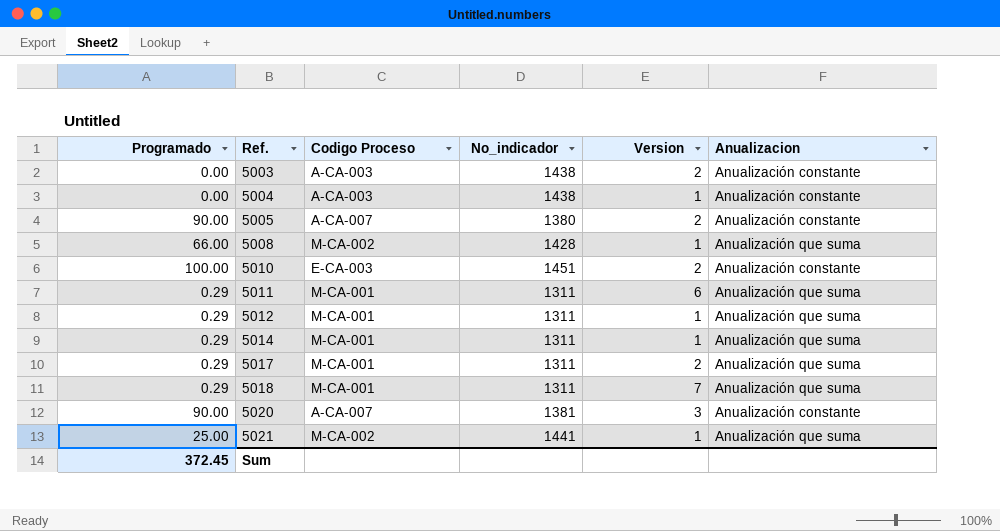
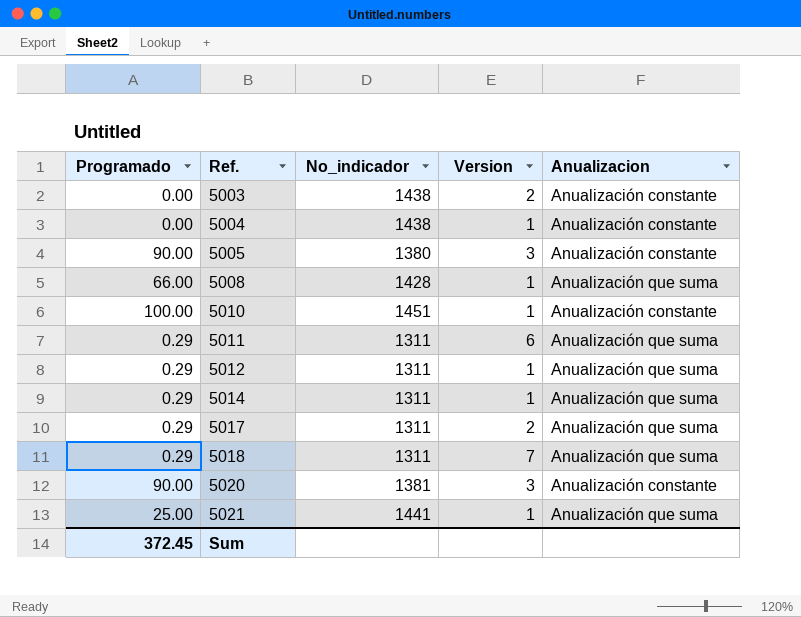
column Codigo Proceso | position: 3 -> none
5005 | Version: 2 -> 3
5010 | Version: 2 -> 1

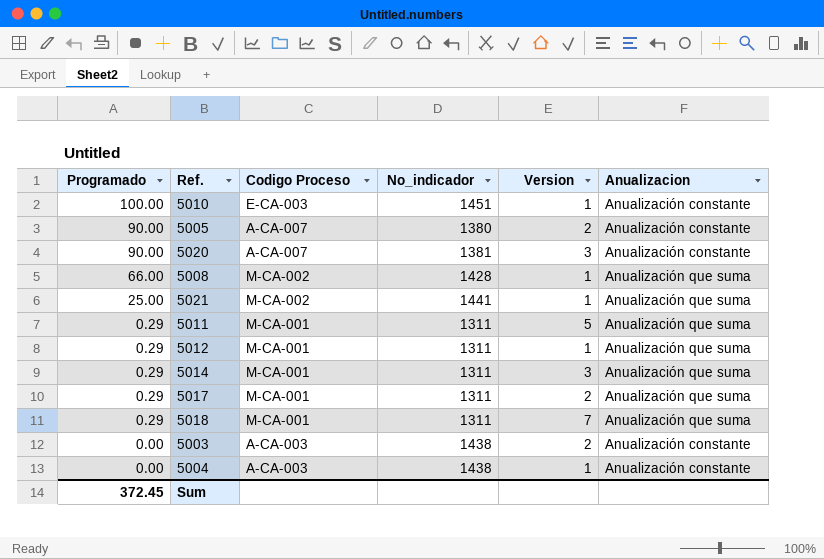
row order: Ref. ascending -> Programado descending
column Codigo Proceso | position: none -> 3
5005 | Version: 3 -> 2
5011 | Version: 6 -> 5
5014 | Version: 1 -> 3

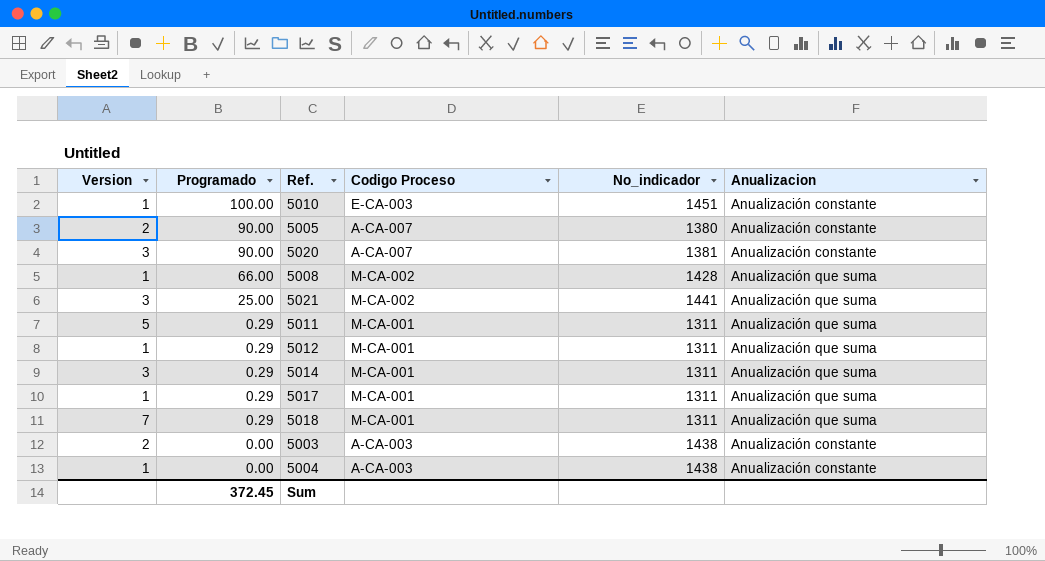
column Version | position: 5 -> 1
5021 | Version: 1 -> 3
5017 | Version: 2 -> 1

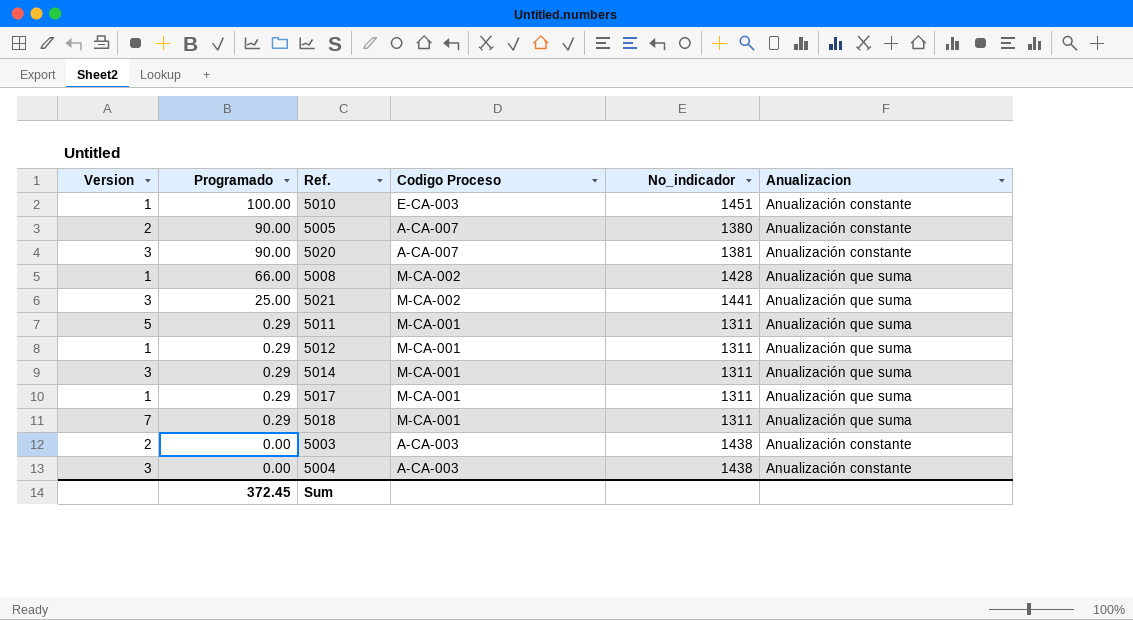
5004 | Version: 1 -> 3

